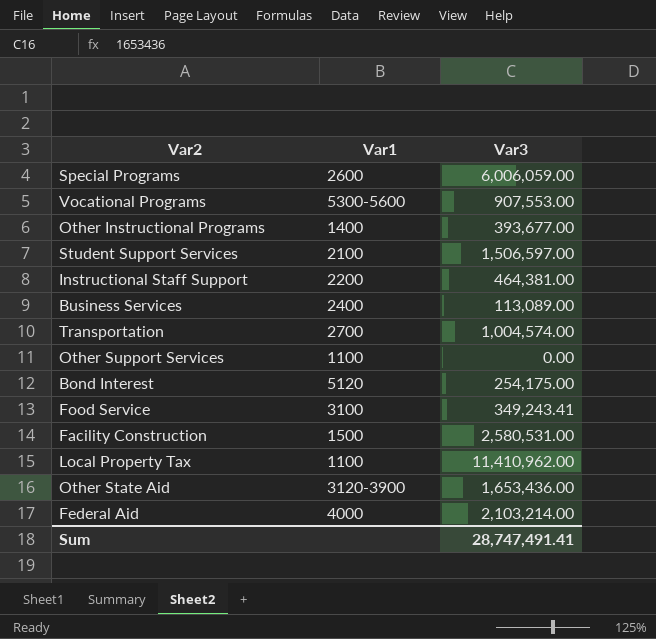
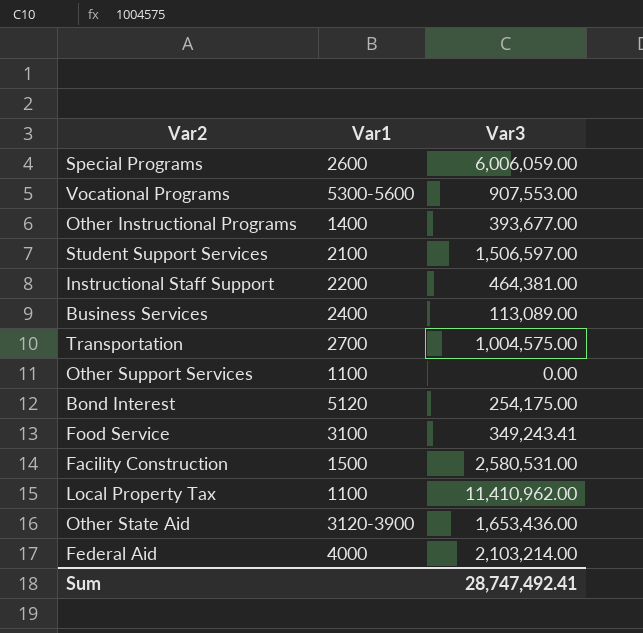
Transportation | Var3: 1,004,574.00 -> 1,004,575.00
Sum | Var3: 28,747,491.41 -> 28,747,492.41

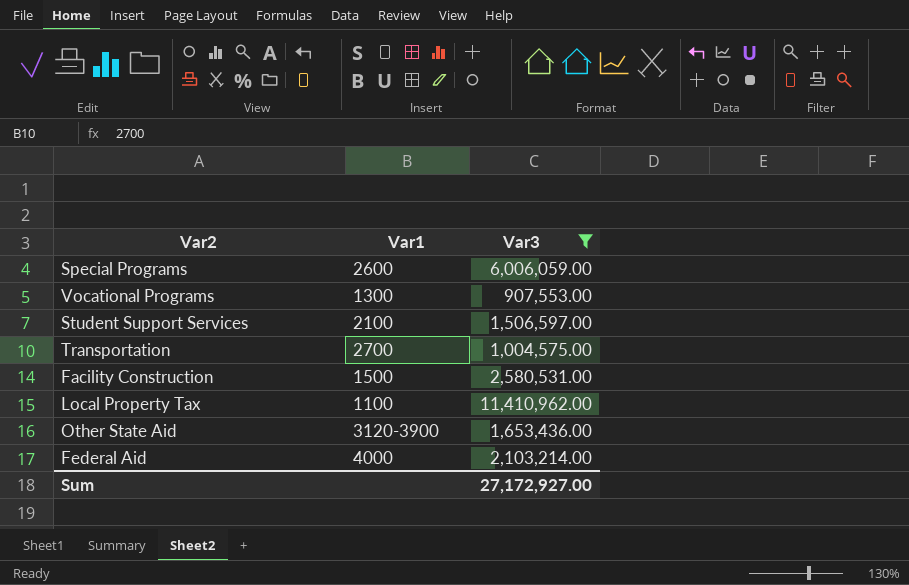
filter: none -> Var3 >= 907,553.00
Vocational Programs | Var1: 5300-5600 -> 1300
Sum | Var3: 28,747,492.41 -> 27,172,927.00

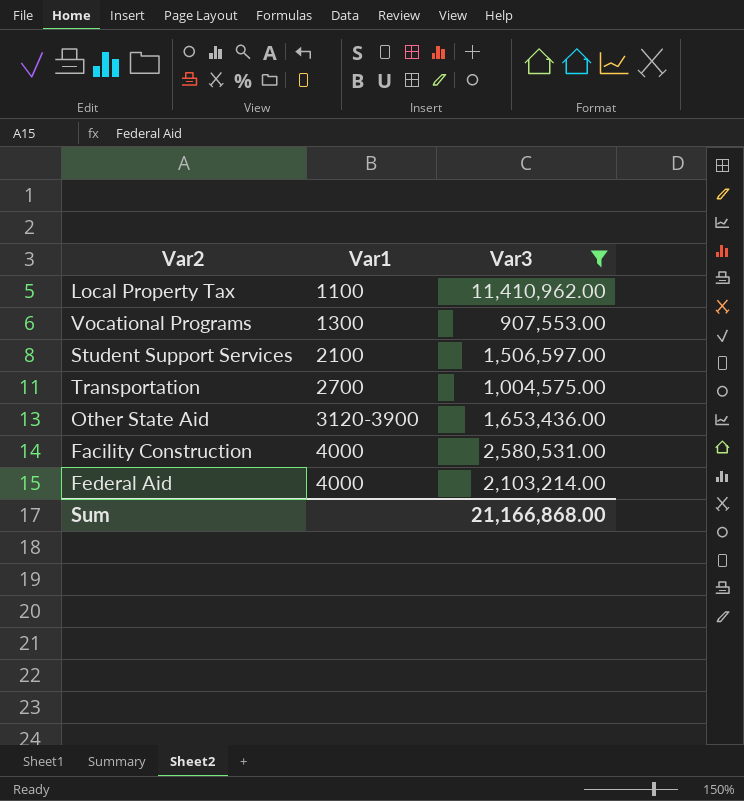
row order: none -> Var1 ascending
row Special Programs: 2600 | 6,006,059.00 -> none
Facility Construction | Var1: 1500 -> 4000
Sum | Var3: 27,172,927.00 -> 21,166,868.00

